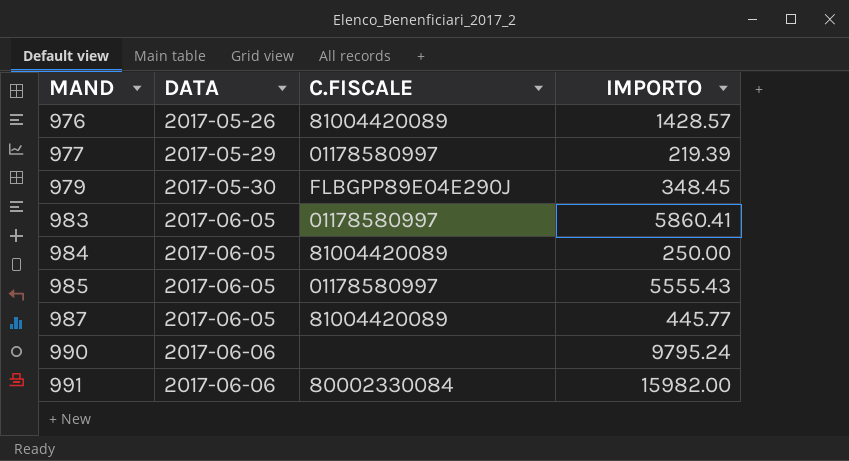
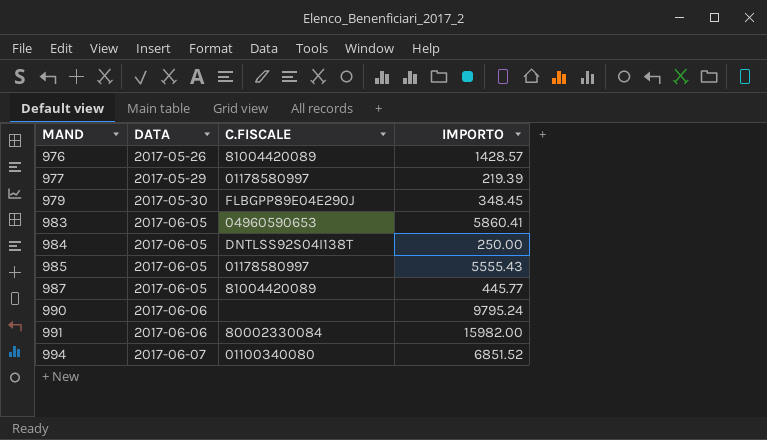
983 | C.FISCALE: 01178580997 -> 04960590653
984 | C.FISCALE: 81004420089 -> DNTLSS92S04I138T
row 994: none -> 2017-06-07 | 01100340080 | 6851.52

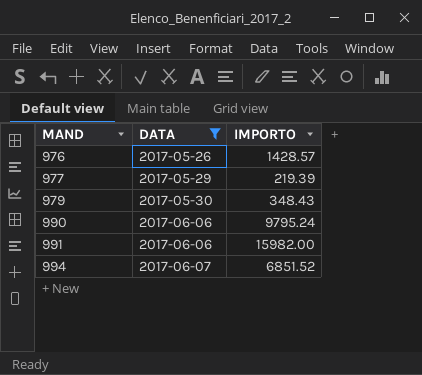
filter: none -> DATA != 2017-06-05
column C.FISCALE | position: 3 -> none
979 | IMPORTO: 348.45 -> 348.43

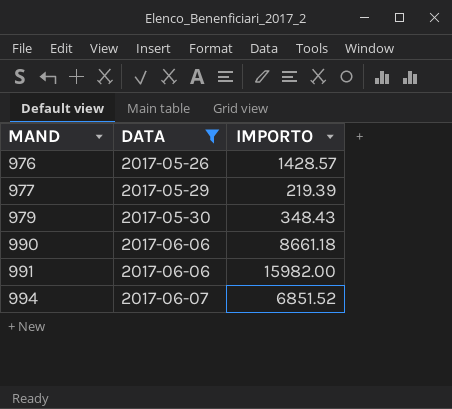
990 | IMPORTO: 9795.24 -> 8661.18

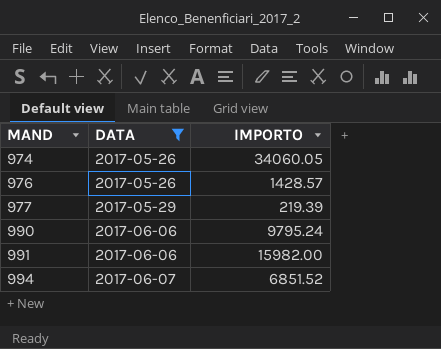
row 979: 2017-05-30 | 348.43 -> none
row 974: none -> 2017-05-26 | 34060.05
990 | IMPORTO: 8661.18 -> 9795.24

